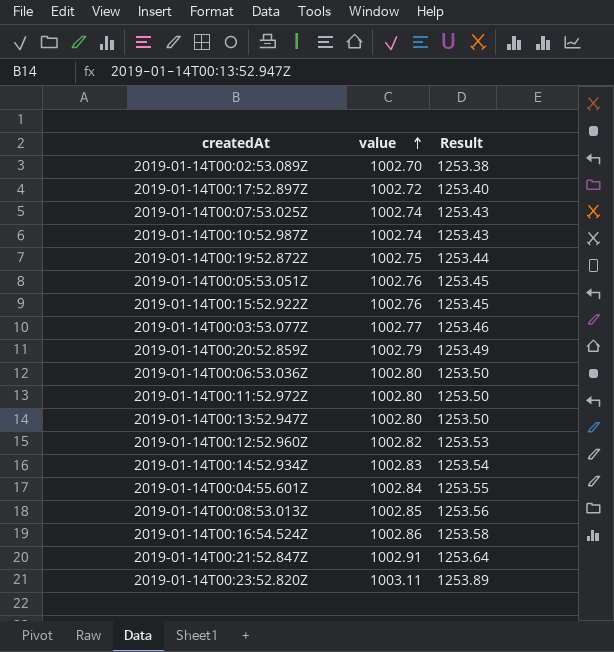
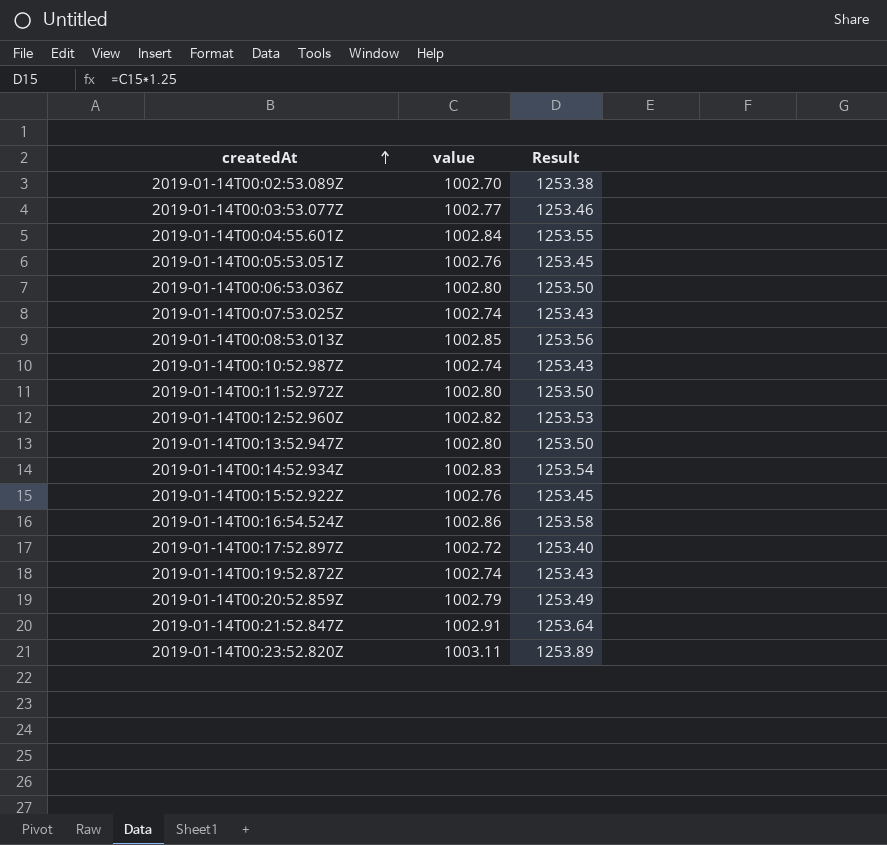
row order: value ascending -> createdAt ascending
2019-01-14T00:19:52.872Z | value: 1002.75 -> 1002.74
2019-01-14T00:19:52.872Z | Result: 1253.44 -> 1253.43

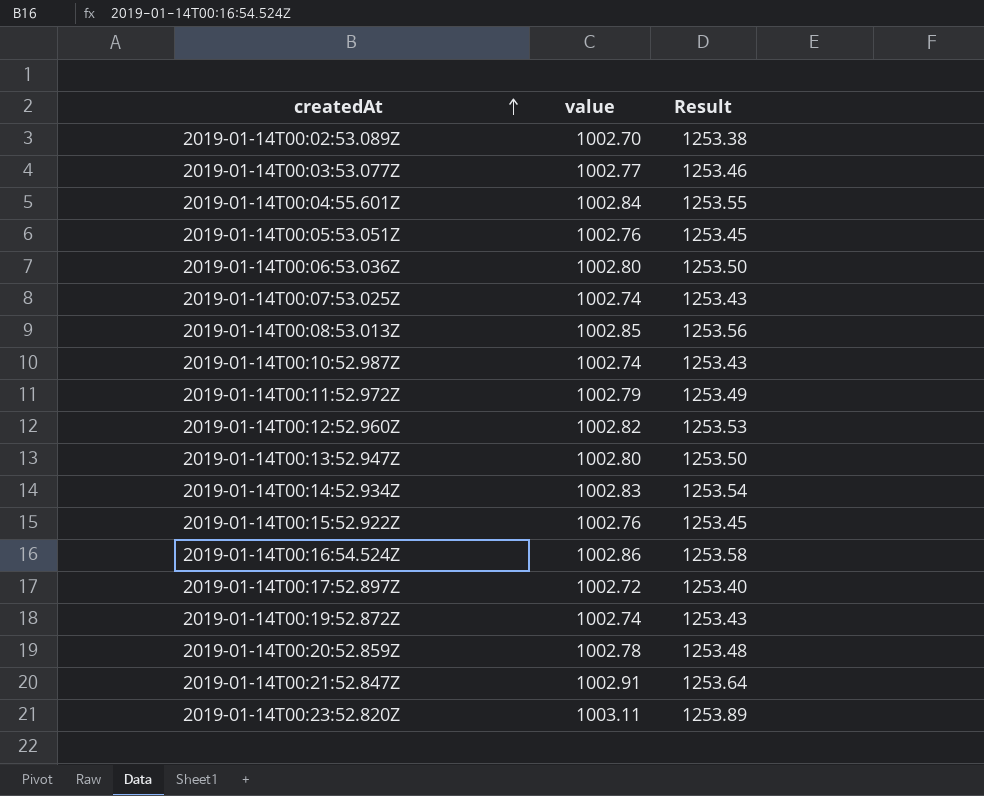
2019-01-14T00:11:52.972Z | value: 1002.80 -> 1002.79
2019-01-14T00:11:52.972Z | Result: 1253.50 -> 1253.49
2019-01-14T00:20:52.859Z | value: 1002.79 -> 1002.78
2019-01-14T00:20:52.859Z | Result: 1253.49 -> 1253.48

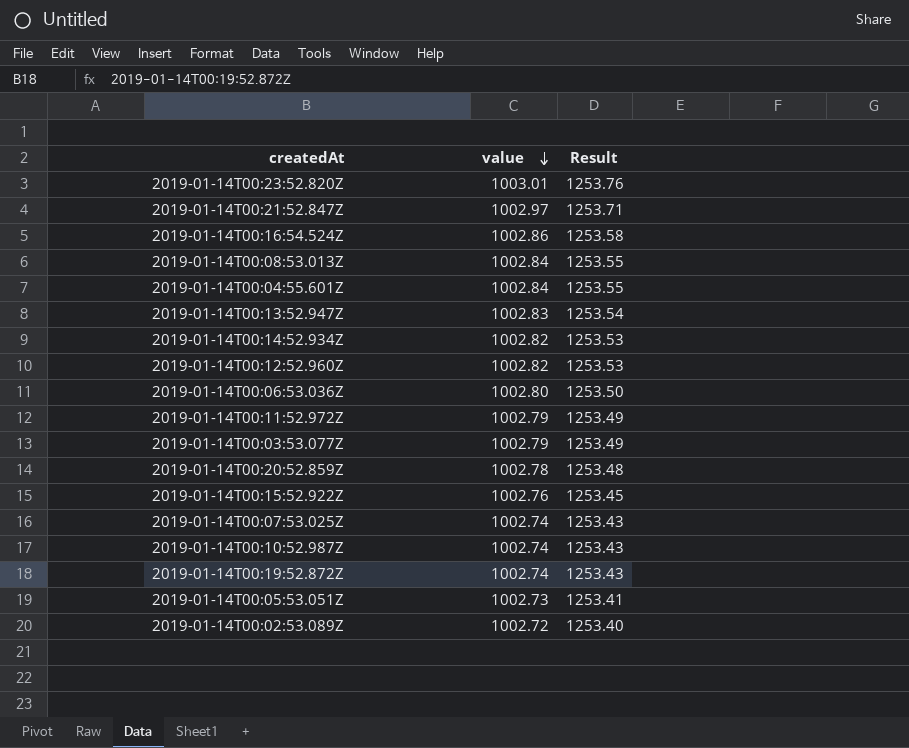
row order: createdAt ascending -> value descending
row 2019-01-14T00:17:52.897Z: 1002.72 | 1253.40 -> none
2019-01-14T00:23:52.820Z | value: 1003.11 -> 1003.01
2019-01-14T00:23:52.820Z | Result: 1253.89 -> 1253.76
2019-01-14T00:21:52.847Z | value: 1002.91 -> 1002.97
2019-01-14T00:21:52.847Z | Result: 1253.64 -> 1253.71
2019-01-14T00:08:53.013Z | value: 1002.85 -> 1002.84
2019-01-14T00:08:53.013Z | Result: 1253.56 -> 1253.55
2019-01-14T00:13:52.947Z | value: 1002.80 -> 1002.83
2019-01-14T00:13:52.947Z | Result: 1253.50 -> 1253.54
2019-01-14T00:14:52.934Z | value: 1002.83 -> 1002.82
2019-01-14T00:14:52.934Z | Result: 1253.54 -> 1253.53
2019-01-14T00:03:53.077Z | value: 1002.77 -> 1002.79
2019-01-14T00:03:53.077Z | Result: 1253.46 -> 1253.49
2019-01-14T00:05:53.051Z | value: 1002.76 -> 1002.73
2019-01-14T00:05:53.051Z | Result: 1253.45 -> 1253.41
2019-01-14T00:02:53.089Z | value: 1002.70 -> 1002.72
2019-01-14T00:02:53.089Z | Result: 1253.38 -> 1253.40

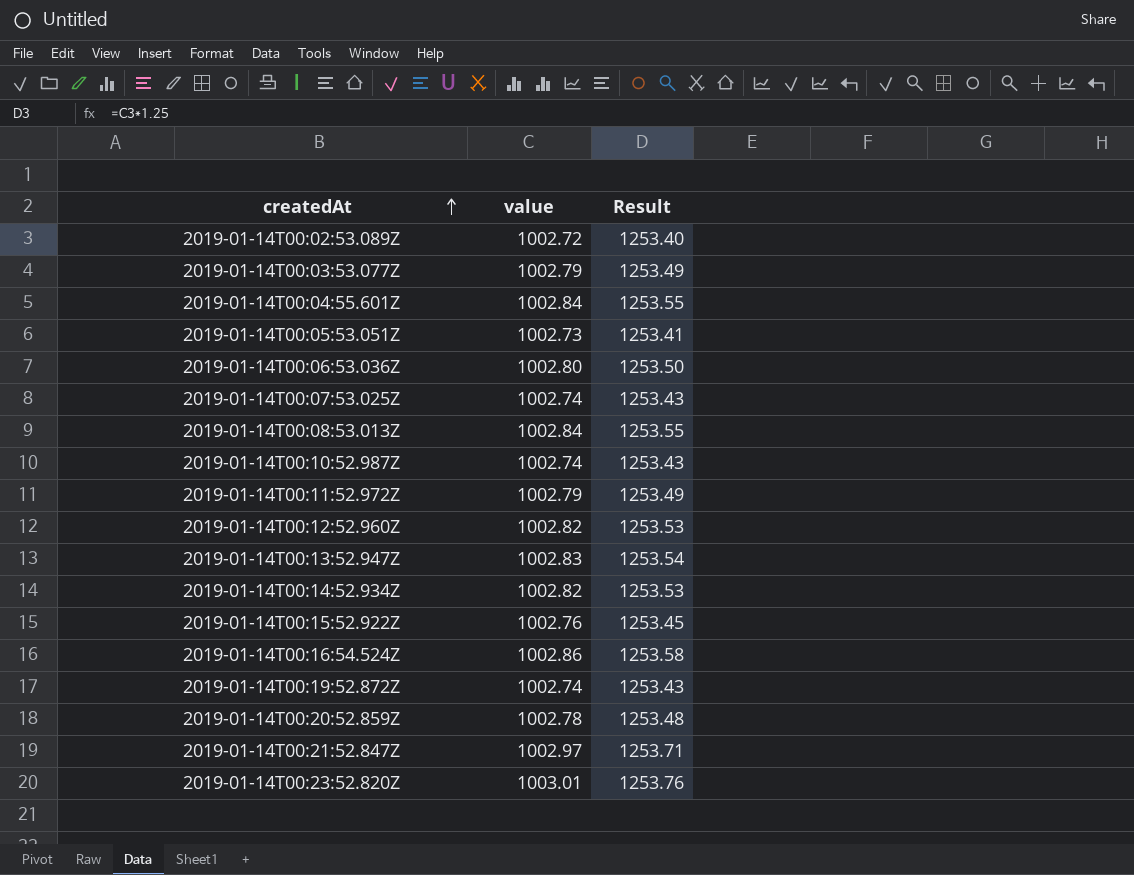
row order: value descending -> createdAt ascending

